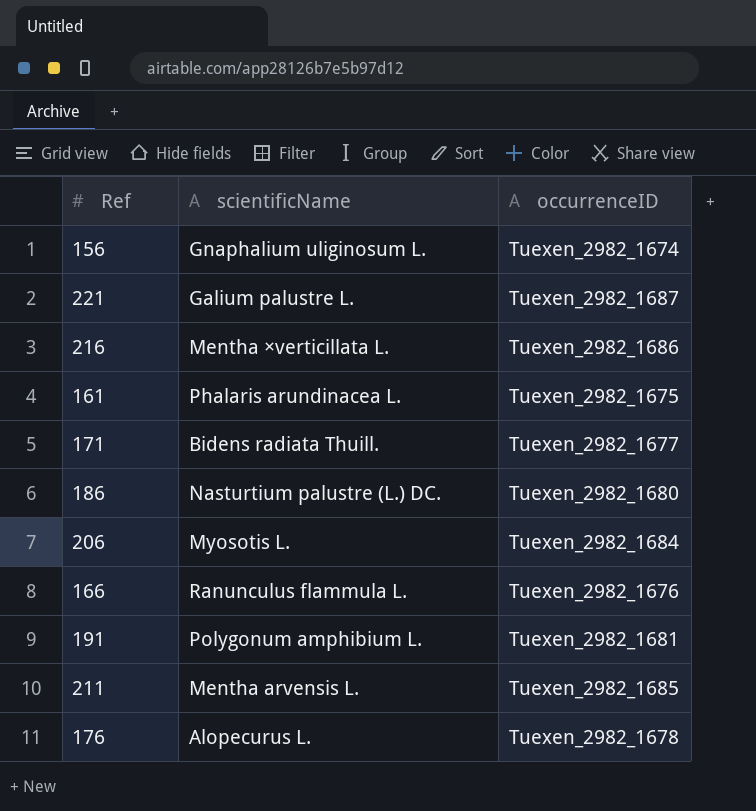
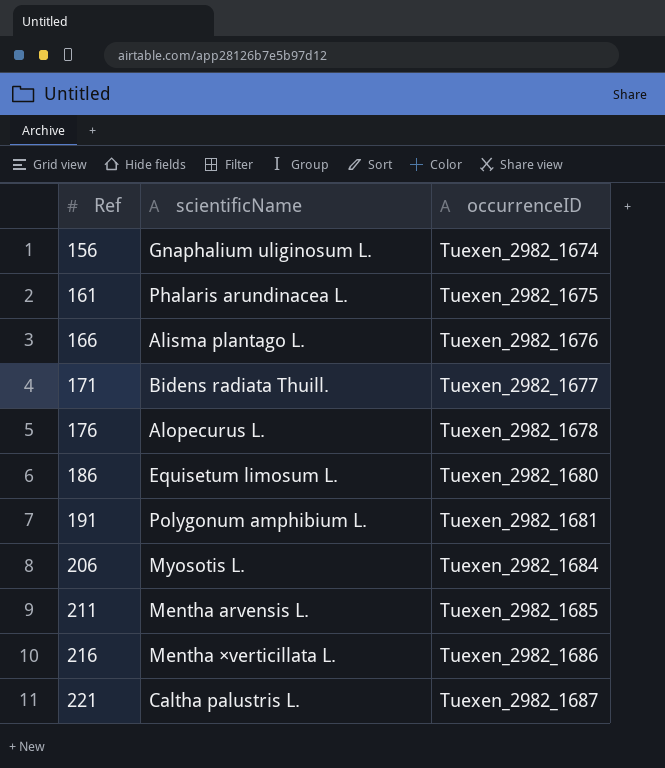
row order: none -> Ref ascending
166 | scientificName: Ranunculus flammula L. -> Alisma plantago L.
186 | scientificName: Nasturtium palustre (L.) DC. -> Equisetum limosum L.
221 | scientificName: Galium palustre L. -> Caltha palustris L.

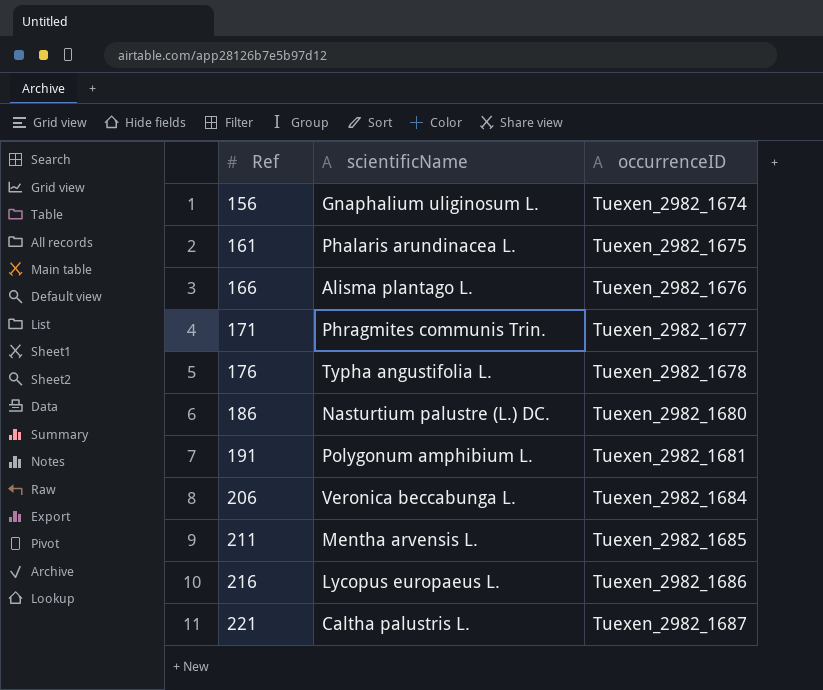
171 | scientificName: Bidens radiata Thuill. -> Phragmites communis Trin.
176 | scientificName: Alopecurus L. -> Typha angustifolia L.
186 | scientificName: Equisetum limosum L. -> Nasturtium palustre (L.) DC.
206 | scientificName: Myosotis L. -> Veronica beccabunga L.
216 | scientificName: Mentha ×verticillata L. -> Lycopus europaeus L.

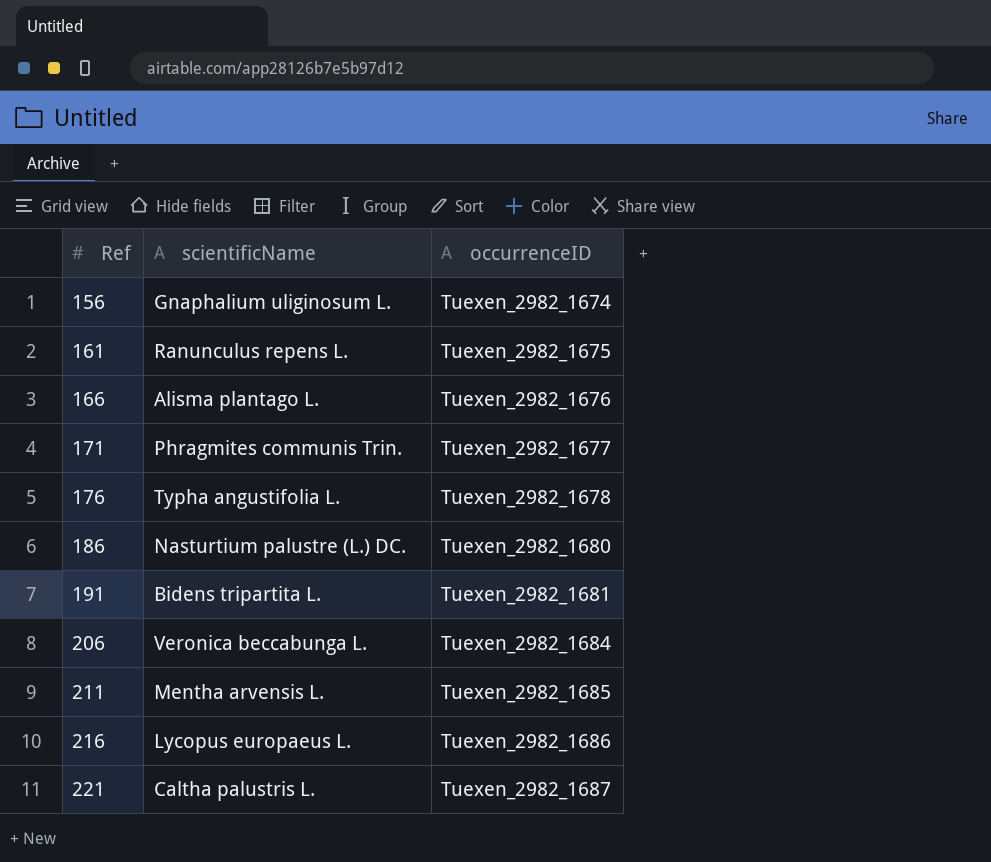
161 | scientificName: Phalaris arundinacea L. -> Ranunculus repens L.
191 | scientificName: Polygonum amphibium L. -> Bidens tripartita L.

